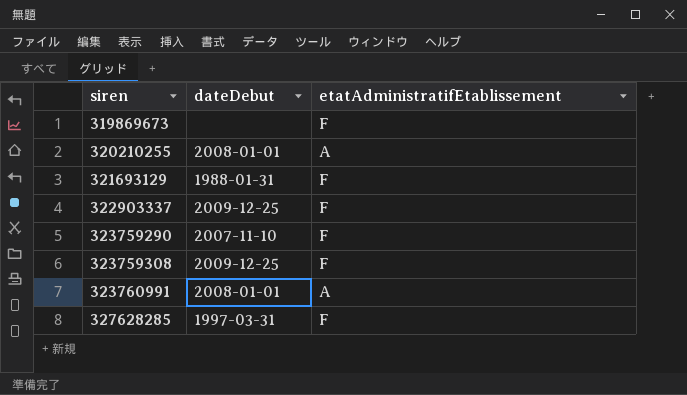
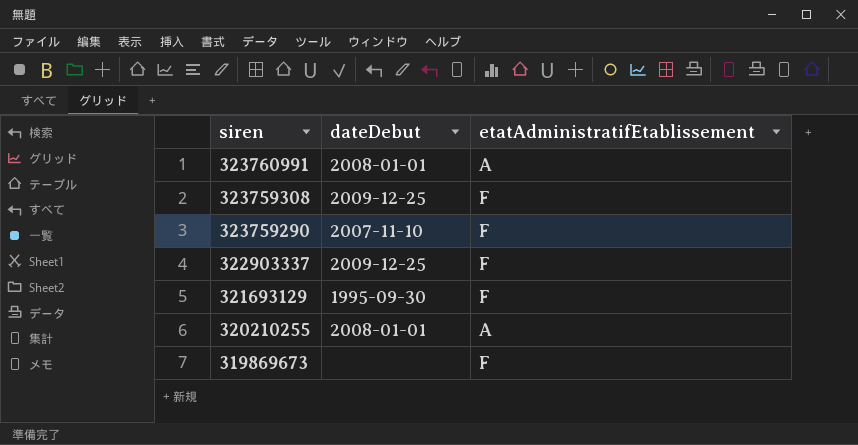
row order: siren ascending -> siren descending
row 327628285: 1997-03-31 | F -> none
321693129 | dateDebut: 1988-01-31 -> 1995-09-30

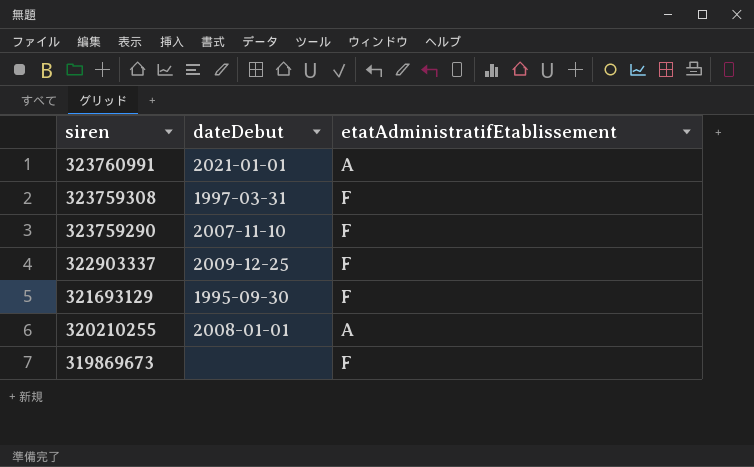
323760991 | dateDebut: 2008-01-01 -> 2021-01-01
323759308 | dateDebut: 2009-12-25 -> 1997-03-31

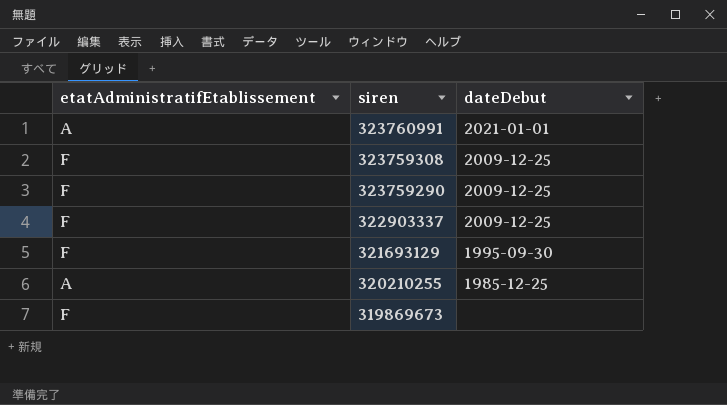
column etatAdministratifEtablissement | position: 3 -> 1
323759308 | dateDebut: 1997-03-31 -> 2009-12-25
323759290 | dateDebut: 2007-11-10 -> 2009-12-25
320210255 | dateDebut: 2008-01-01 -> 1985-12-25

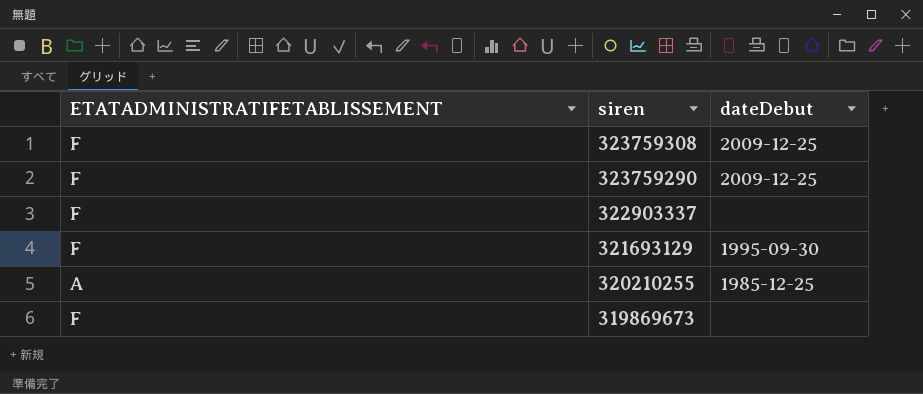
column name: etatAdministratifEtablissement -> ETATADMINISTRATIFETABLISSEMENT
row 323760991: A | 2021-01-01 -> none
322903337 | dateDebut: 2009-12-25 -> none

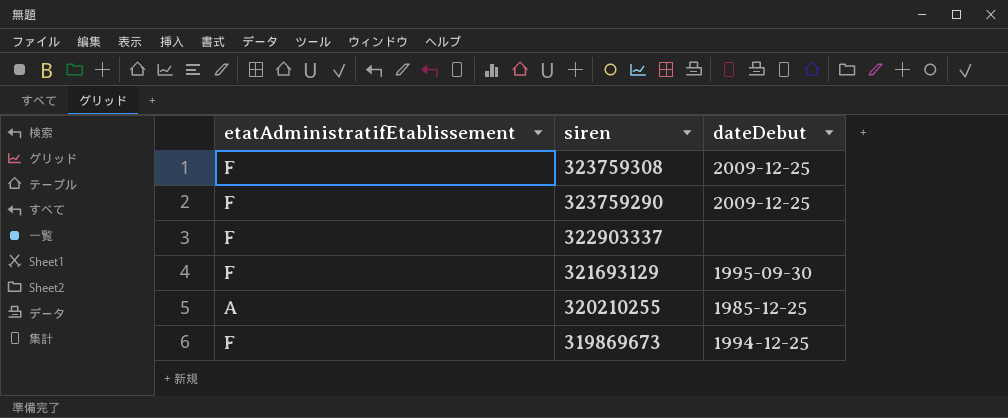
column name: ETATADMINISTRATIFETABLISSEMENT -> etatAdministratifEtablissement
319869673 | dateDebut: none -> 1994-12-25

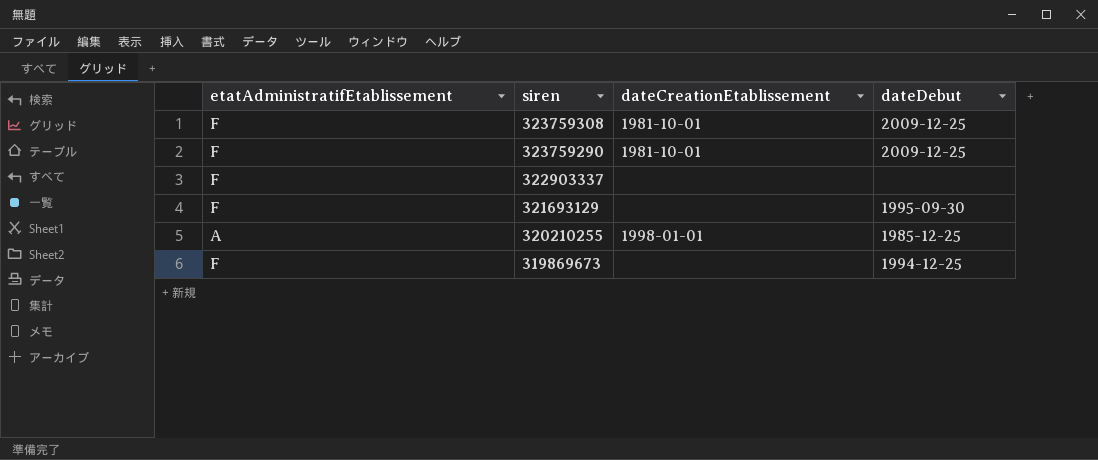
column dateCreationEtablissement | position: none -> 3

